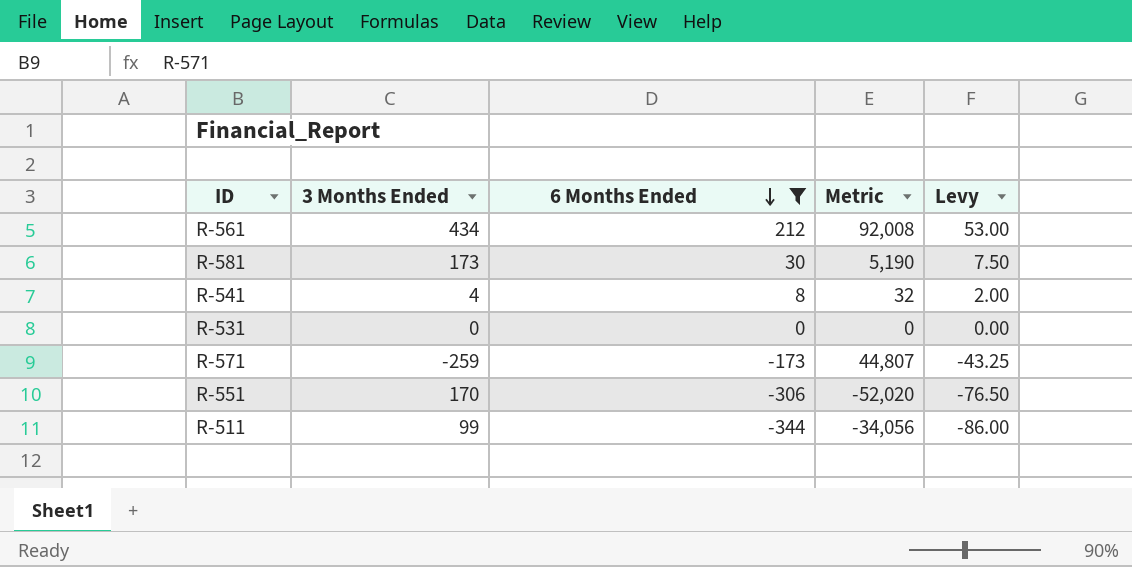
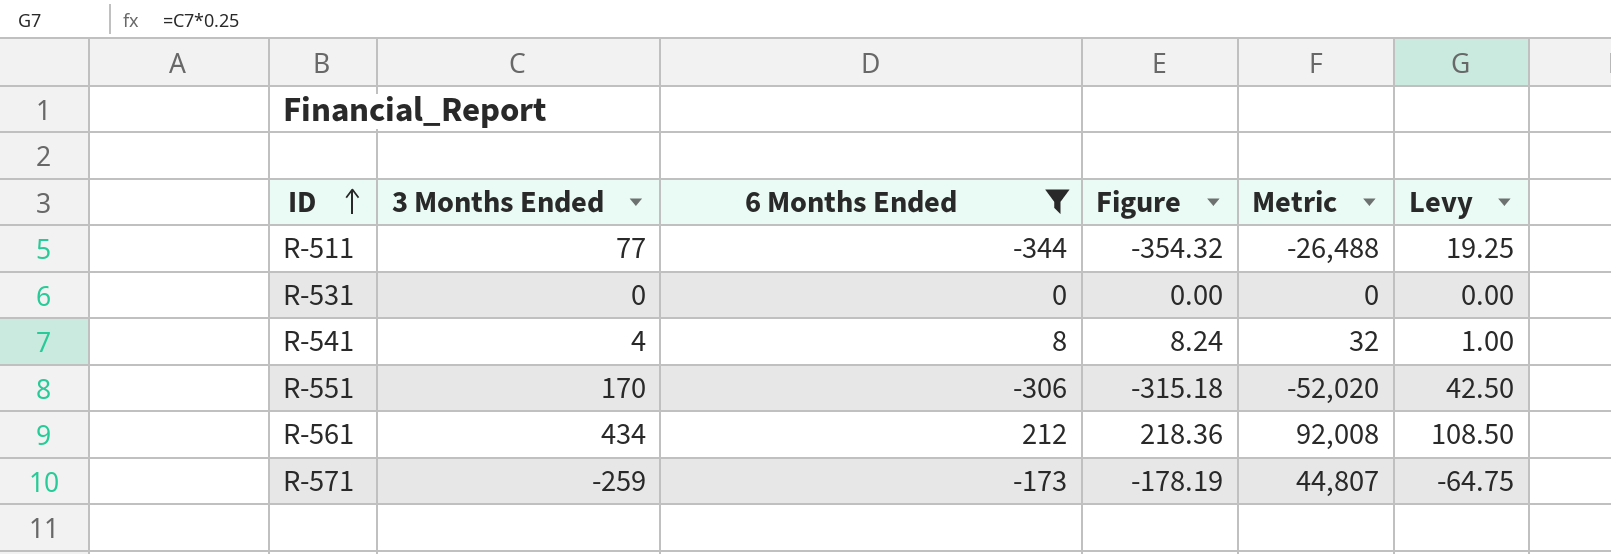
row order: 6 Months Ended descending -> ID ascending
column Figure | formula: none -> [6 Months Ended] * 1.03
column Levy | formula: [6 Months Ended] * 0.25 -> [3 Months Ended] * 0.25
row R-581: 173 | 30 | 5,190 | 7.50 -> none
R-511 | 3 Months Ended: 99 -> 77
R-511 | Metric: -34,056 -> -26,488

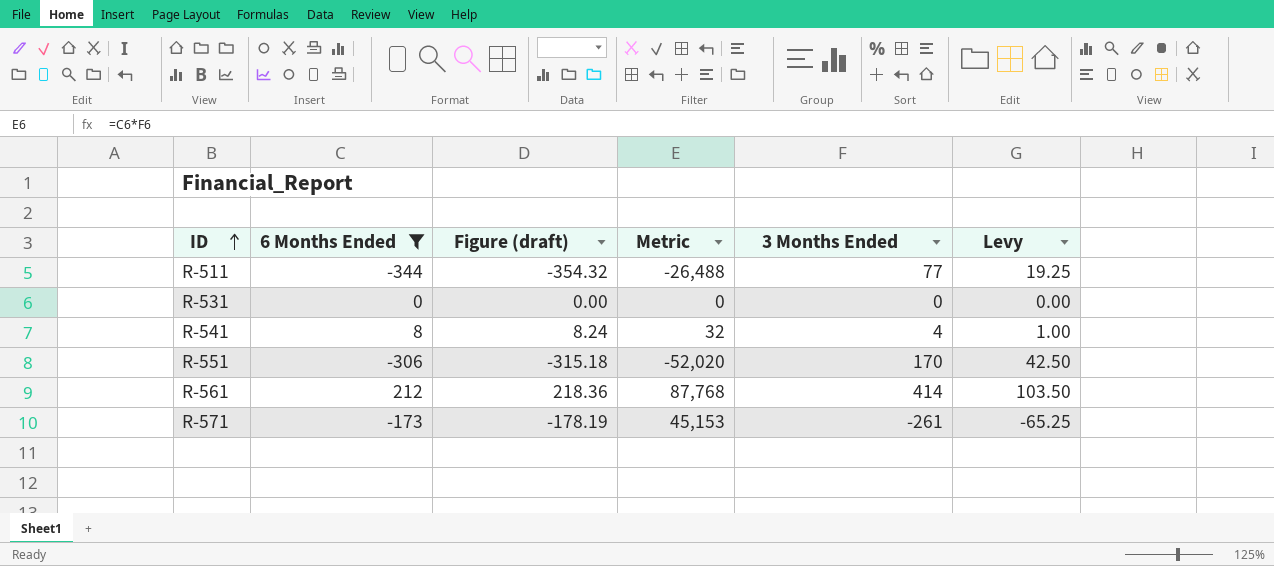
column name: Figure -> Figure (draft)
column 3 Months Ended | position: 2 -> 5
R-561 | Metric: 92,008 -> 87,768
R-561 | 3 Months Ended: 434 -> 414
R-561 | Levy: 108.50 -> 103.50
R-571 | Metric: 44,807 -> 45,153
R-571 | 3 Months Ended: -259 -> -261
R-571 | Levy: -64.75 -> -65.25

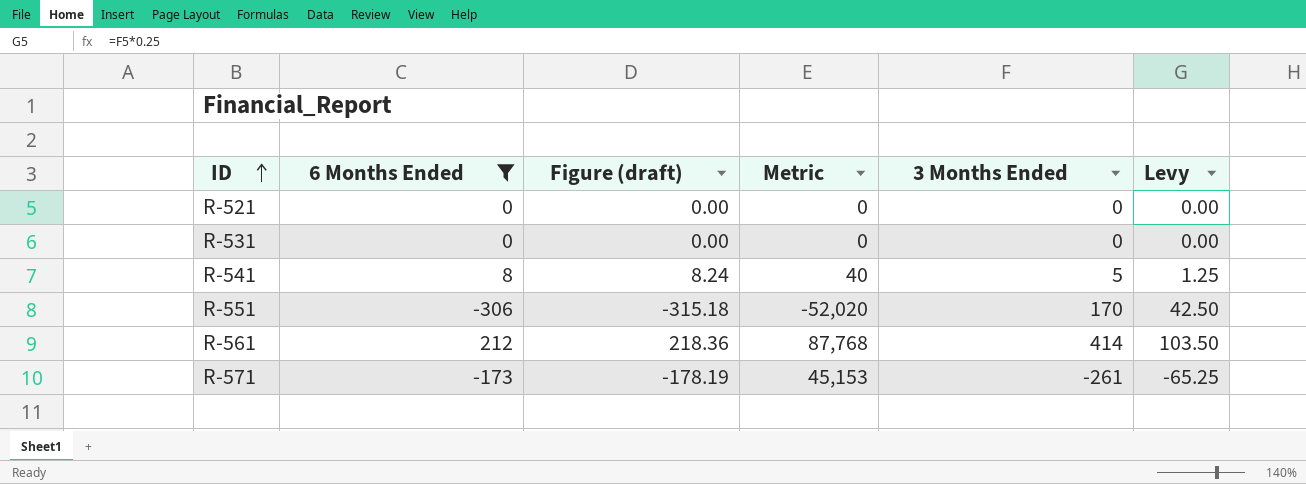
row R-511: -344 | -354.32 | -26,488 | 77 | 19.25 -> none
row R-521: none -> 0 | 0.00 | 0 | 0 | 0.00
R-541 | Metric: 32 -> 40
R-541 | 3 Months Ended: 4 -> 5
R-541 | Levy: 1.00 -> 1.25

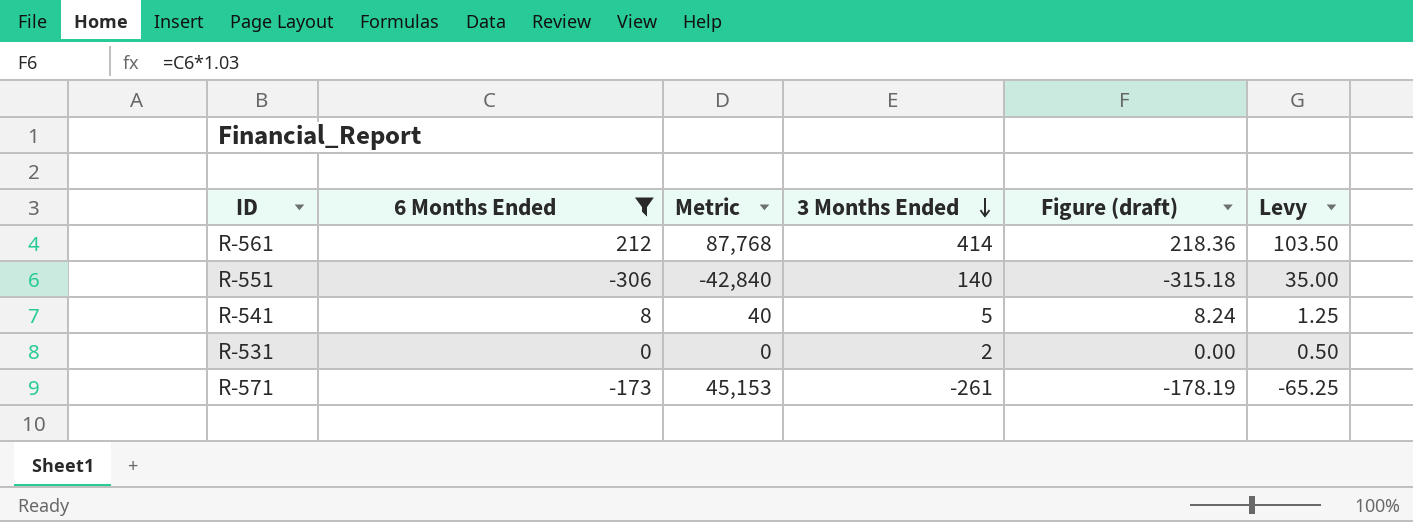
row order: ID ascending -> 3 Months Ended descending
column Figure (draft) | position: 3 -> 5
row R-521: 0 | 0.00 | 0 | 0 | 0.00 -> none
R-551 | Metric: -52,020 -> -42,840
R-551 | 3 Months Ended: 170 -> 140
R-551 | Levy: 42.50 -> 35.00
R-531 | 3 Months Ended: 0 -> 2
R-531 | Levy: 0.00 -> 0.50

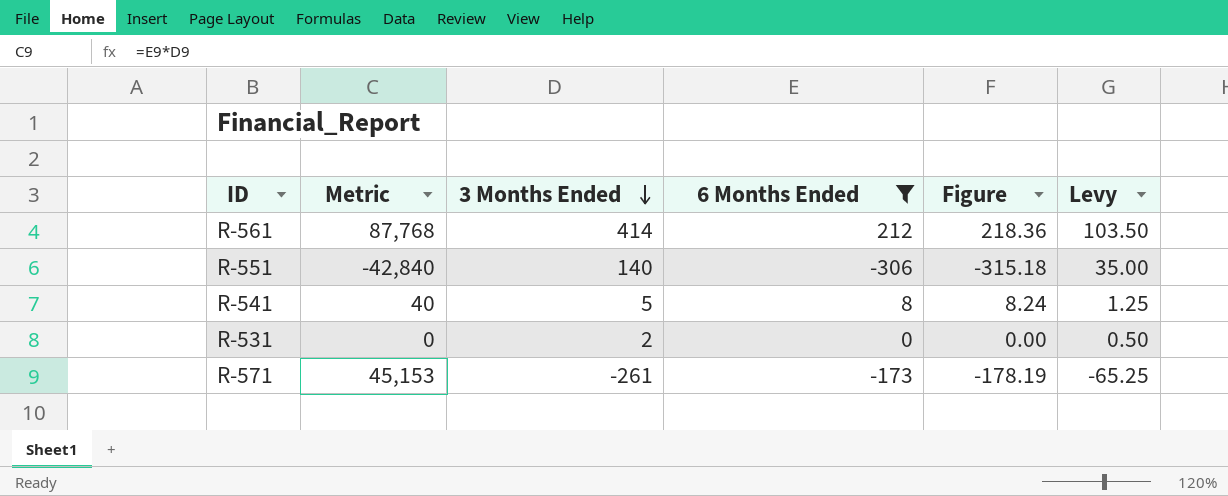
column 6 Months Ended | position: 2 -> 4
column name: Figure (draft) -> Figure

